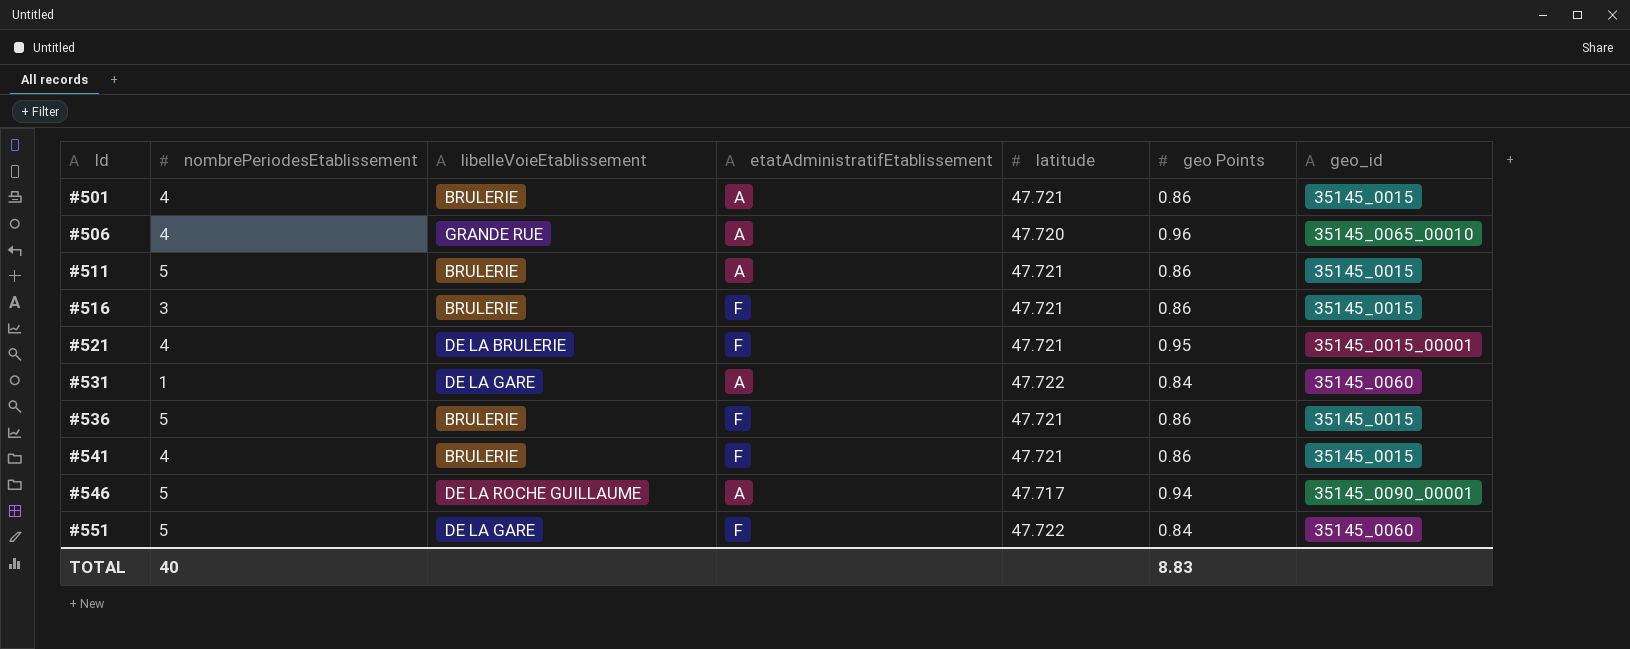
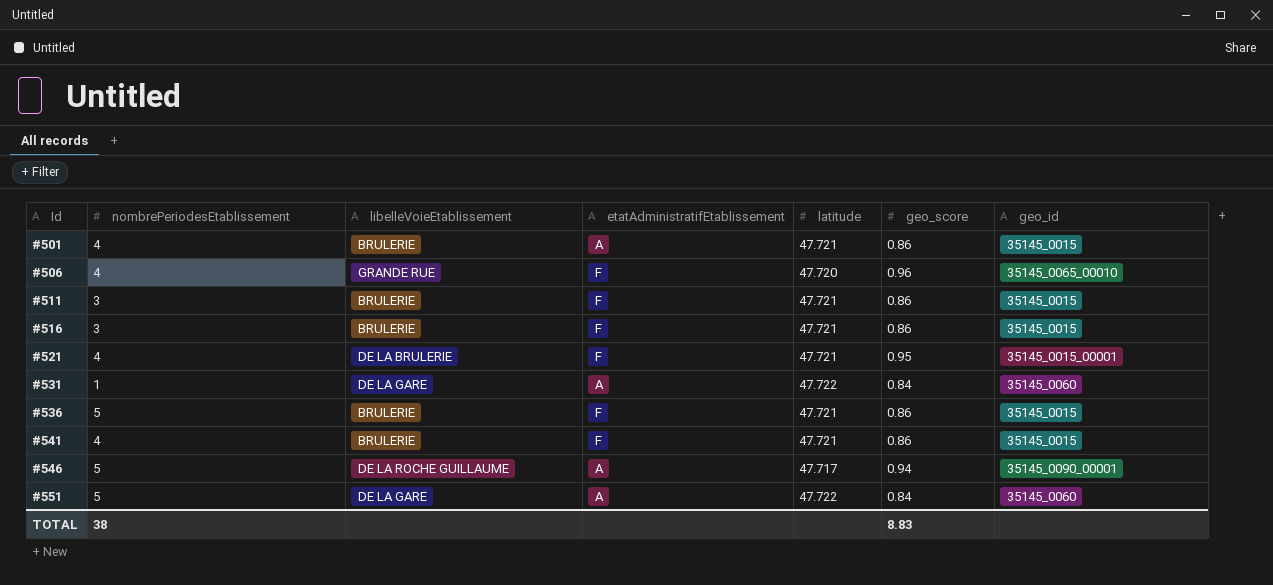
column name: geo Points -> geo_score
#506 | etatAdministratifEtablissement: A -> F
#511 | nombrePeriodesEtablissement: 5 -> 3
#511 | etatAdministratifEtablissement: A -> F
#551 | etatAdministratifEtablissement: F -> A
TOTAL | nombrePeriodesEtablissement: 40 -> 38

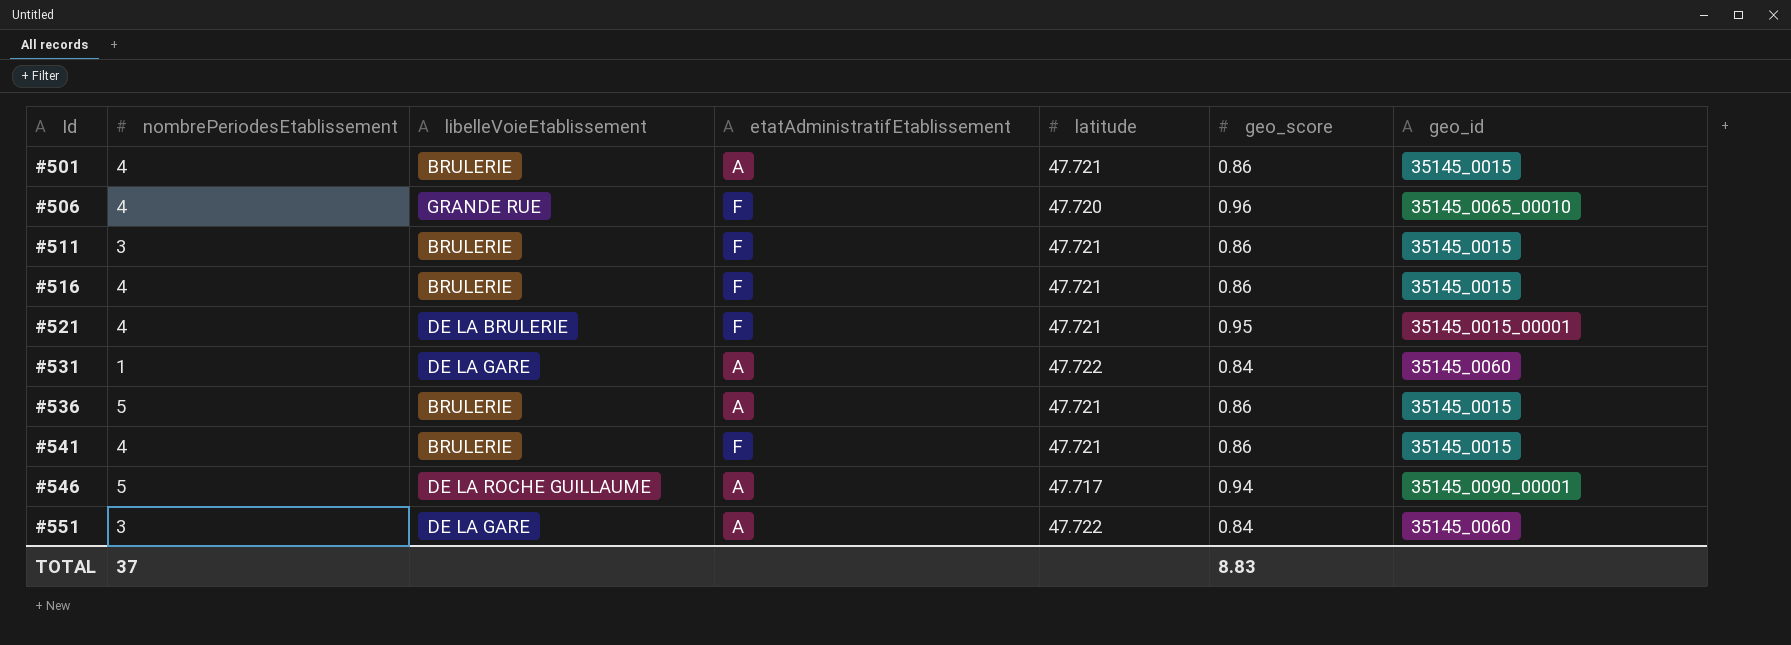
#516 | nombrePeriodesEtablissement: 3 -> 4
#536 | etatAdministratifEtablissement: F -> A
#551 | nombrePeriodesEtablissement: 5 -> 3
TOTAL | nombrePeriodesEtablissement: 38 -> 37

